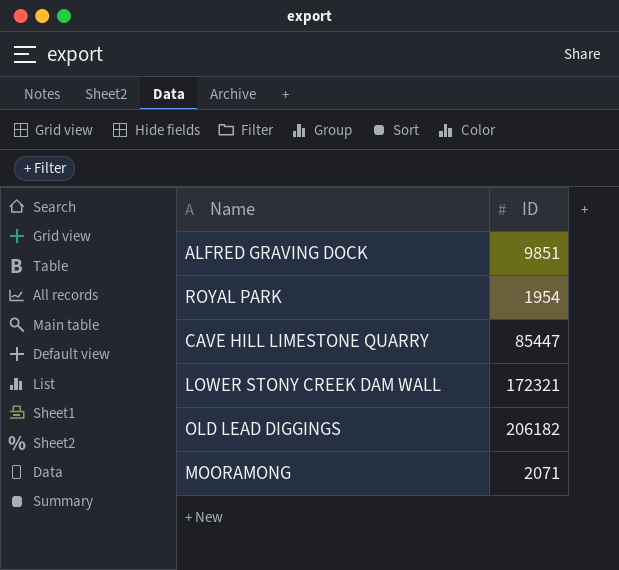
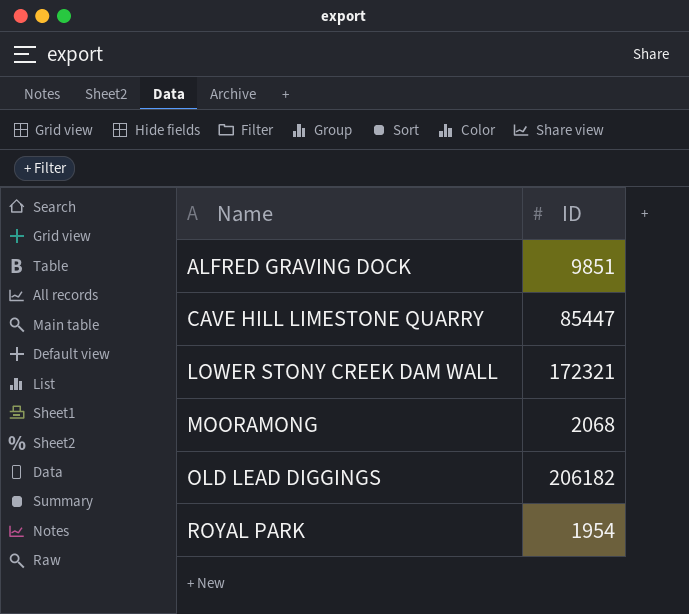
row order: none -> Name ascending
MOORAMONG | ID: 2071 -> 2068

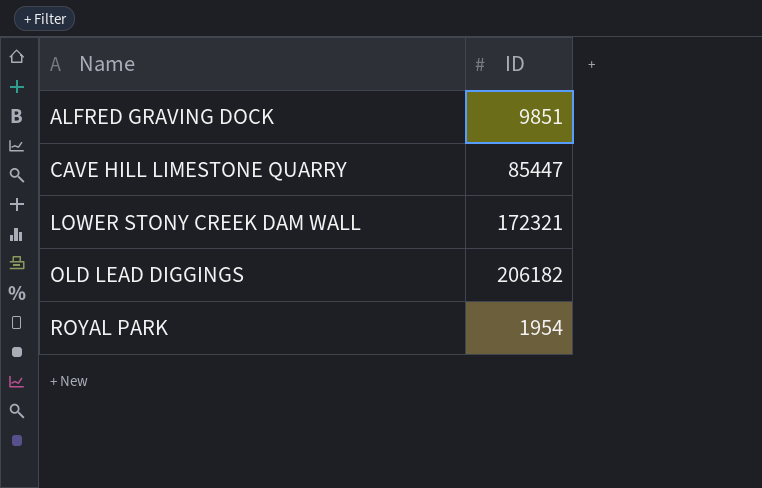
row MOORAMONG: 2068 -> none

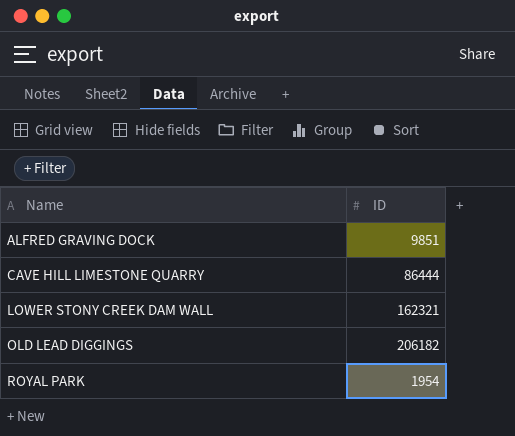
CAVE HILL LIMESTONE QUARRY | ID: 85447 -> 86444
LOWER STONY CREEK DAM WALL | ID: 172321 -> 162321

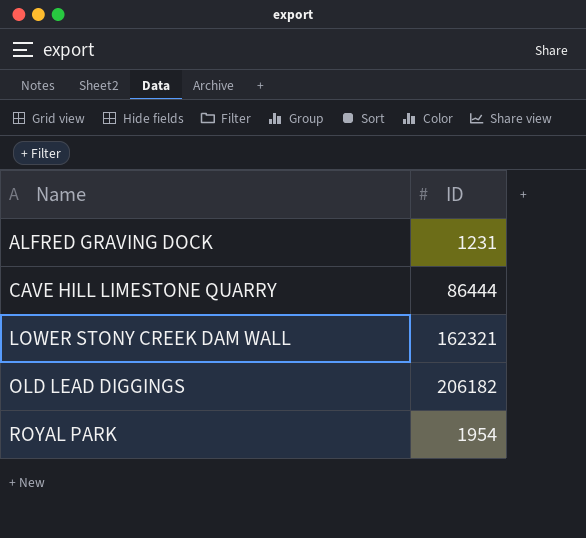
ALFRED GRAVING DOCK | ID: 9851 -> 1231

